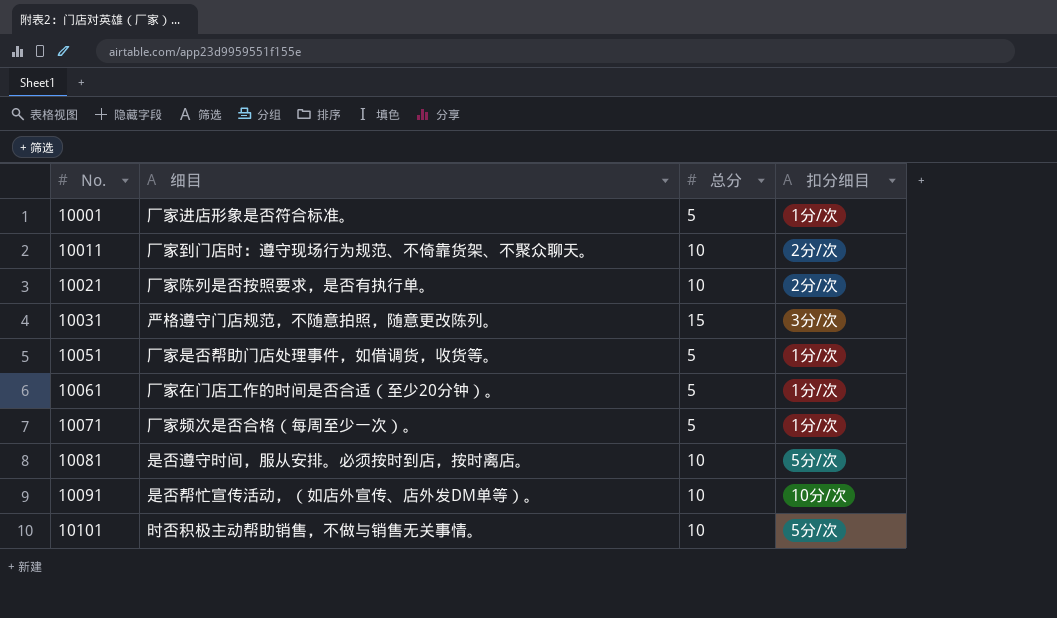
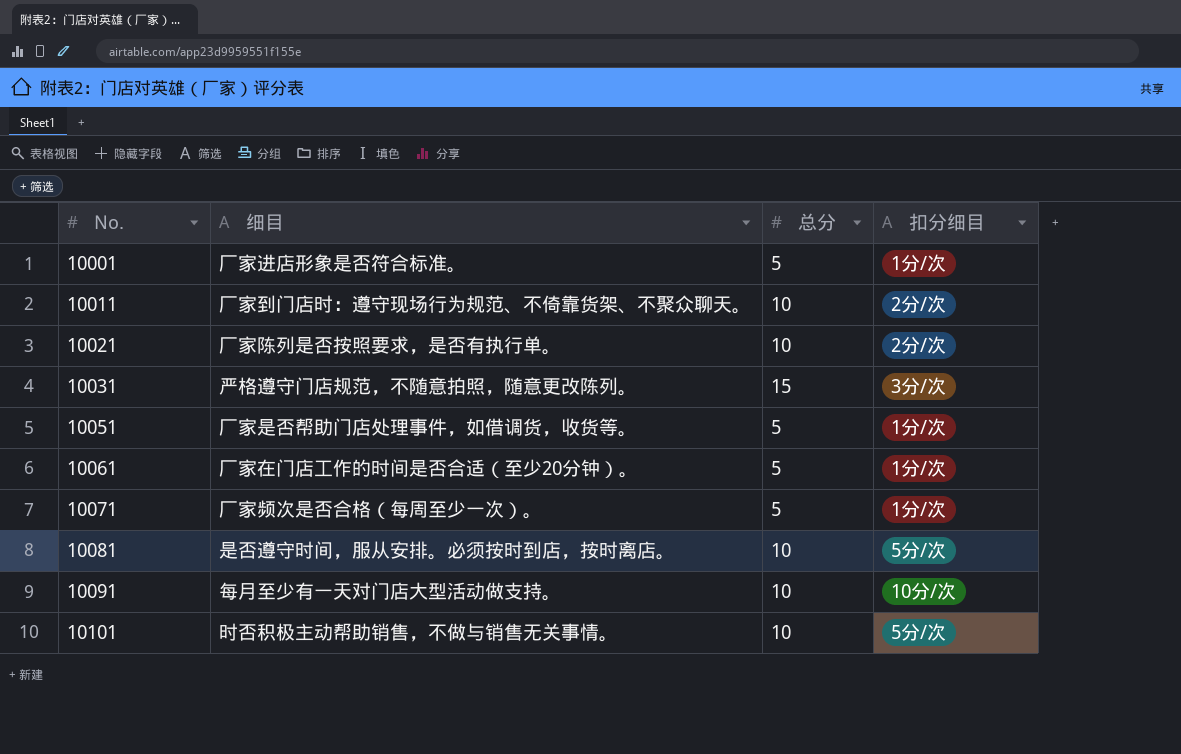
10091 | 细目: 是否帮忙宣传活动，（如店外宣传、店外发DM单等）。 -> 每月至少有一天对门店大型活动做支持。

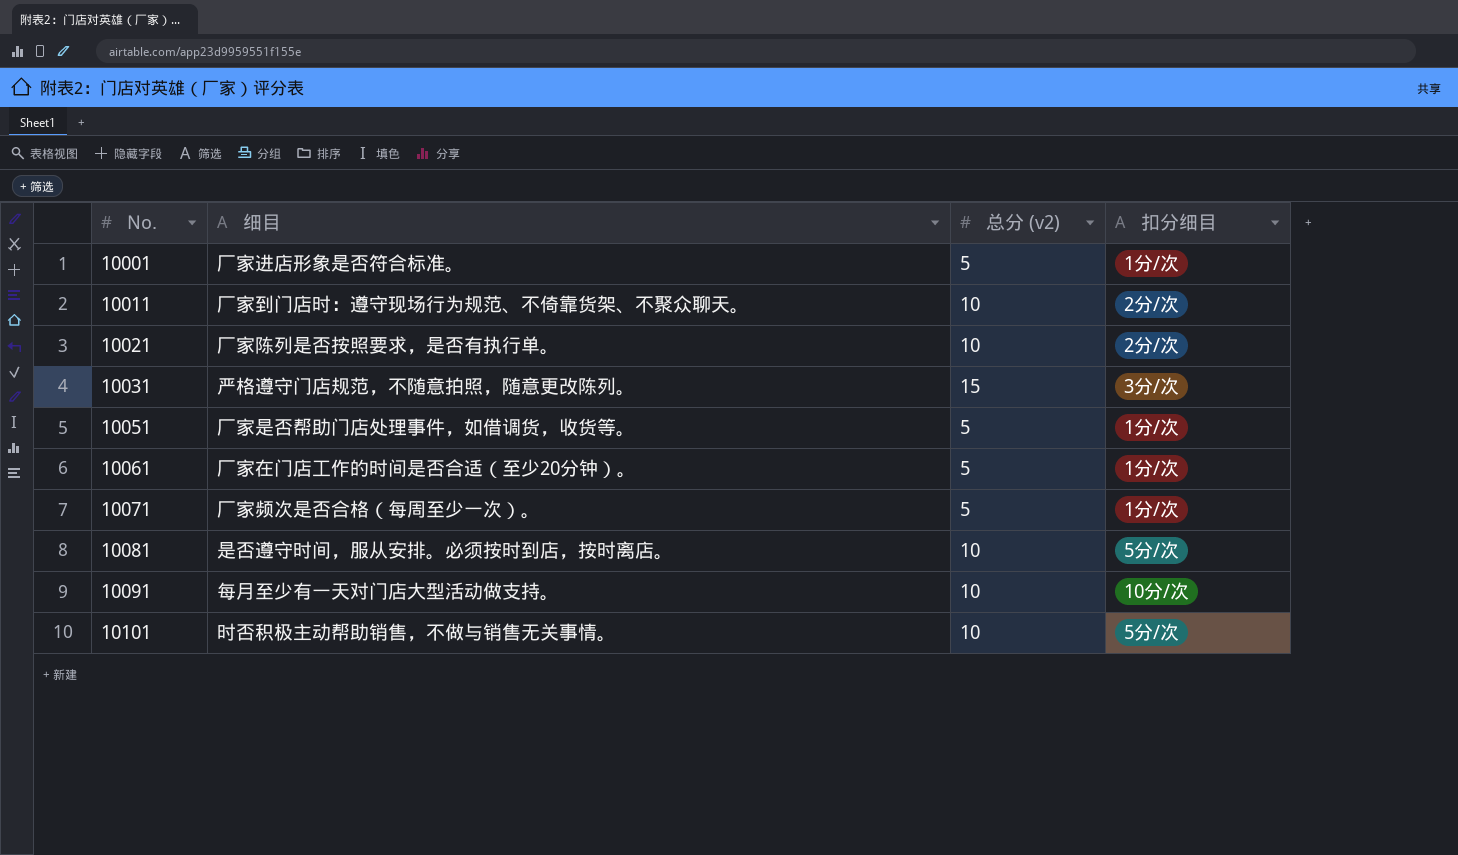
column name: 总分 -> 总分 (v2)

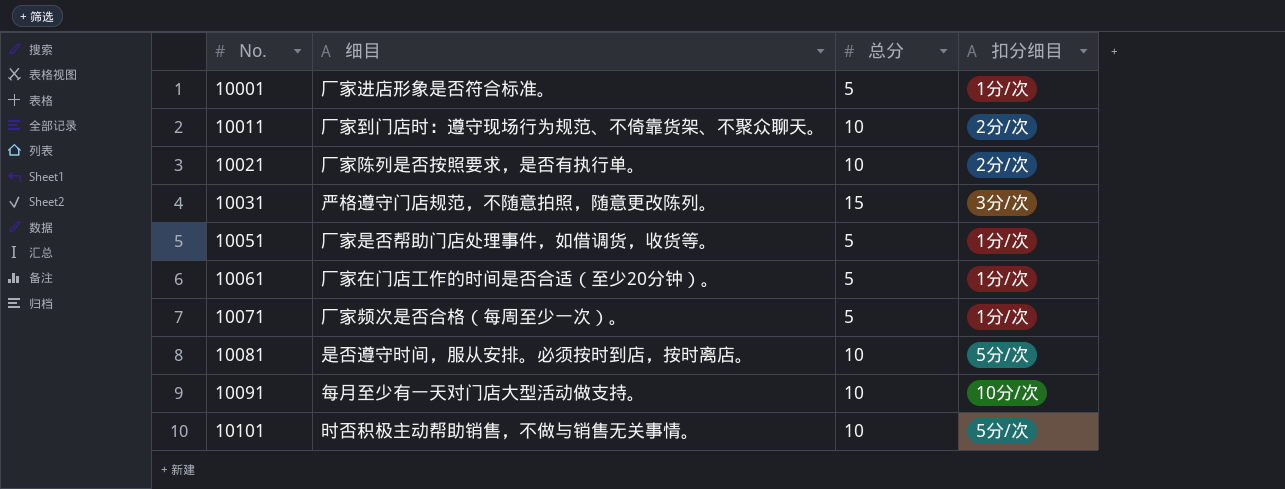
column name: 总分 (v2) -> 总分

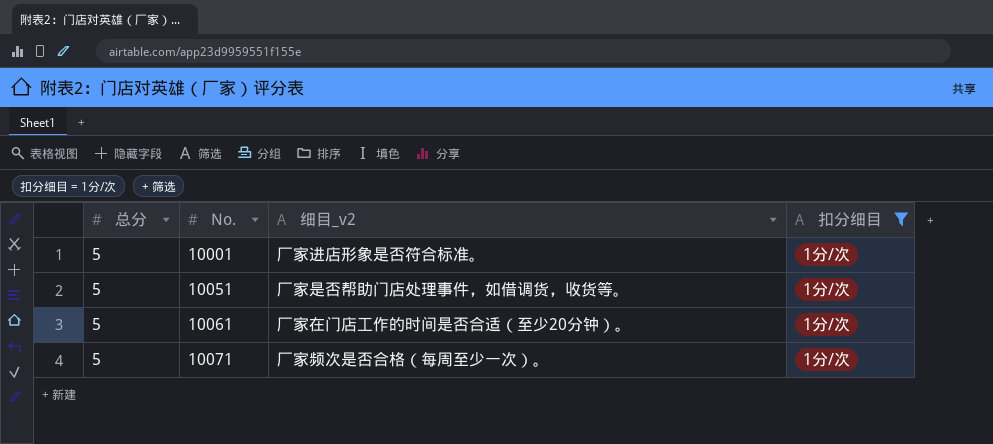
filter: none -> 扣分细目 = 1分/次
column 总分 | position: 3 -> 1
column name: 细目 -> 细目_v2

